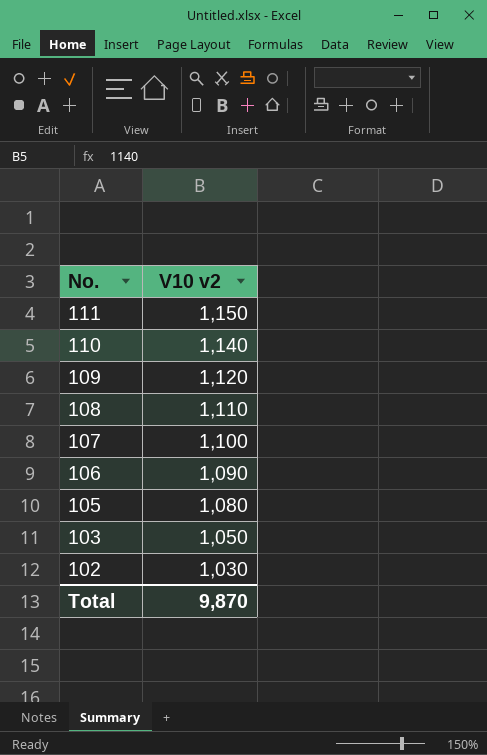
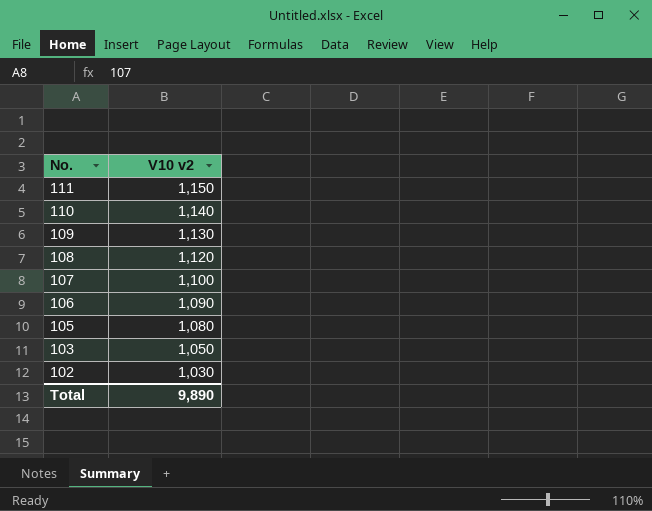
109 | V10 v2: 1,120 -> 1,130
108 | V10 v2: 1,110 -> 1,120
Total | V10 v2: 9,870 -> 9,890

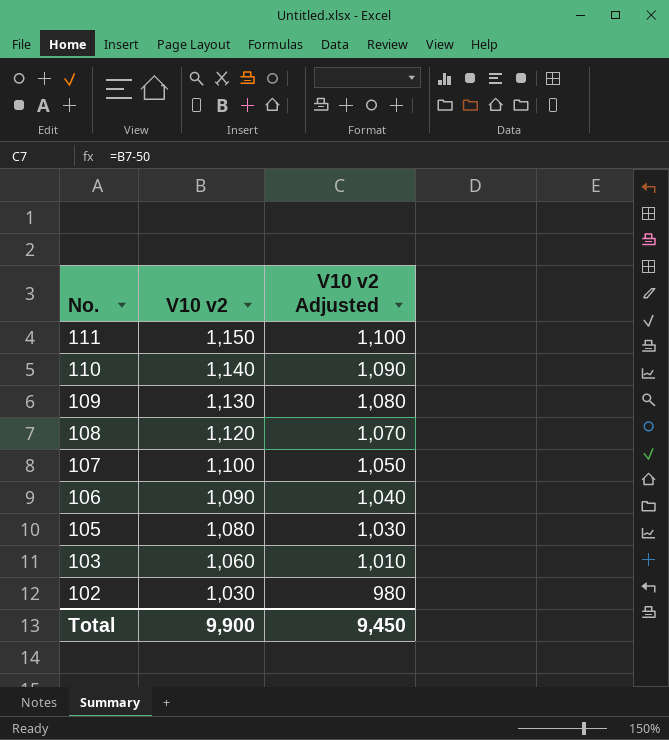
column V10 v2 Adjusted | formula: none -> [V10 v2] - 50
103 | V10 v2: 1,050 -> 1,060
Total | V10 v2: 9,890 -> 9,900

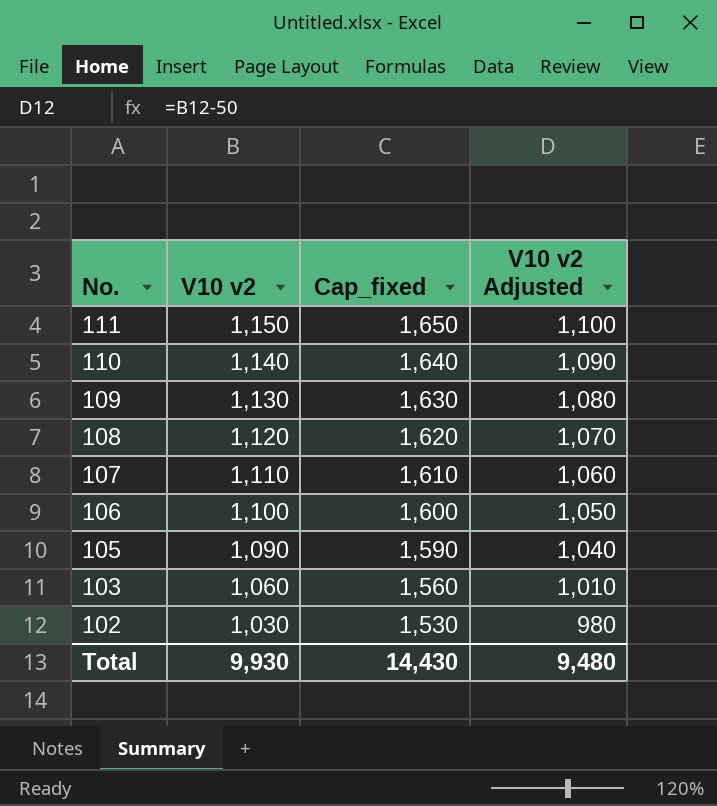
column Cap_fixed | formula: none -> [V10 v2] + 500
107 | V10 v2: 1,100 -> 1,110
107 | V10 v2 Adjusted: 1,050 -> 1,060
106 | V10 v2: 1,090 -> 1,100
106 | V10 v2 Adjusted: 1,040 -> 1,050
105 | V10 v2: 1,080 -> 1,090
105 | V10 v2 Adjusted: 1,030 -> 1,040
Total | V10 v2: 9,900 -> 9,930
Total | V10 v2 Adjusted: 9,450 -> 9,480

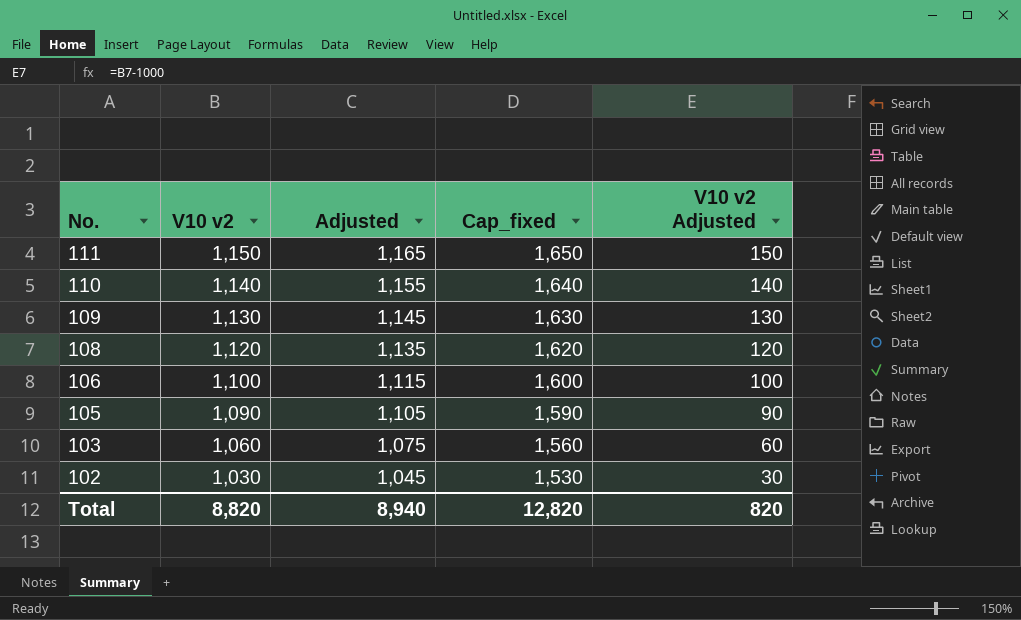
column Adjusted | formula: none -> [V10 v2] + 15
column V10 v2 Adjusted | formula: [V10 v2] - 50 -> [V10 v2] - 1000
row 107: 1,110 | 1,610 | 1,060 -> none
Total | V10 v2: 9,930 -> 8,820
Total | Cap_fixed: 14,430 -> 12,820
Total | V10 v2 Adjusted: 9,480 -> 820

